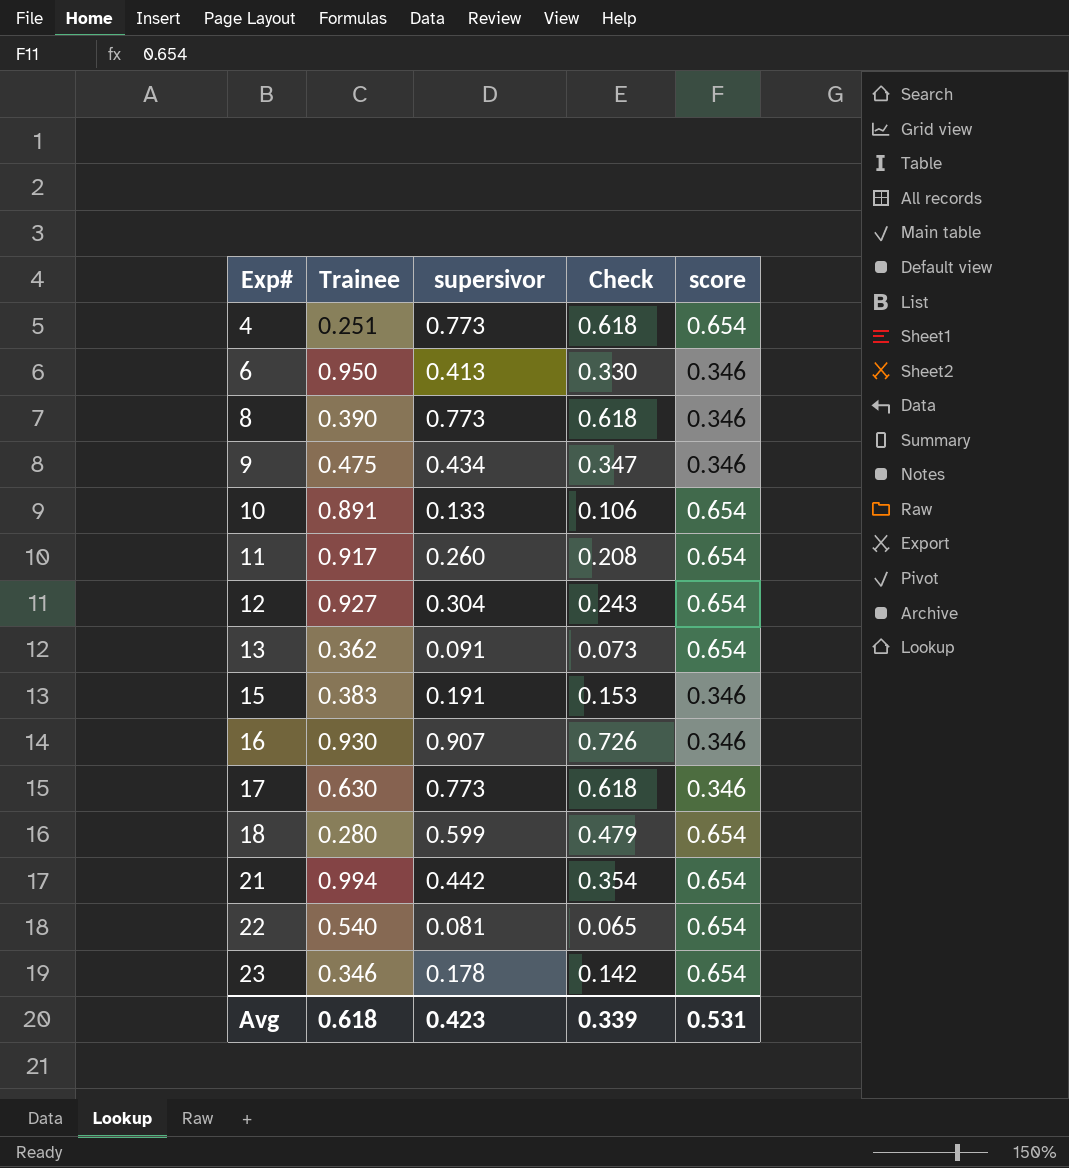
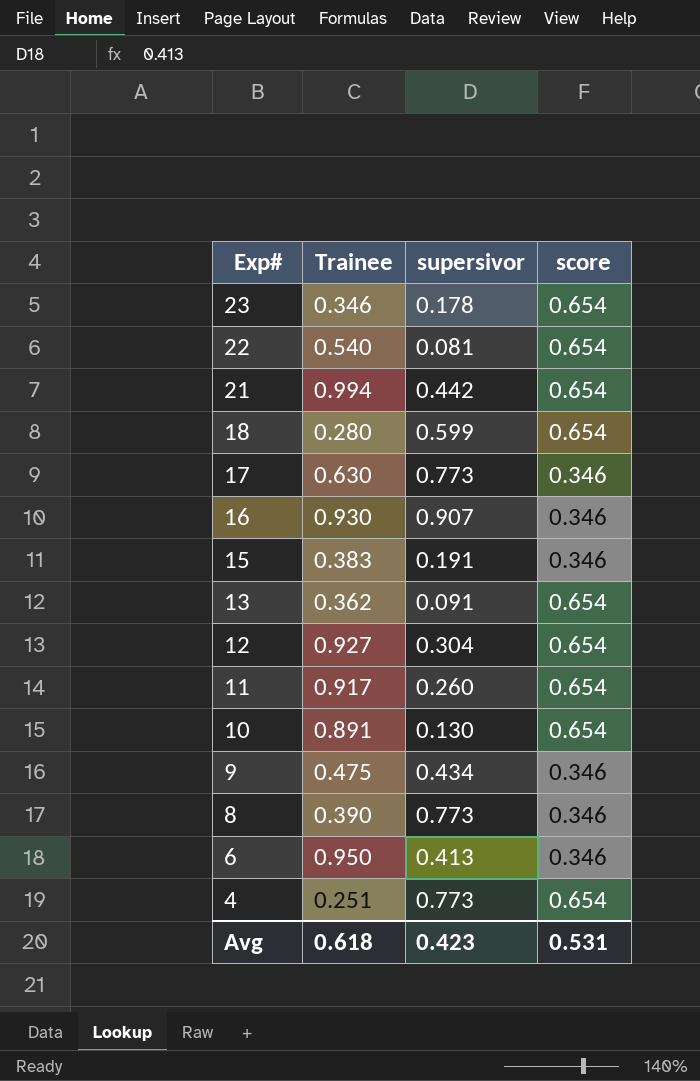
row order: Exp# ascending -> Exp# descending
column Check | formula: [supersivor] * 0.8 -> none
10 | supersivor: 0.133 -> 0.130

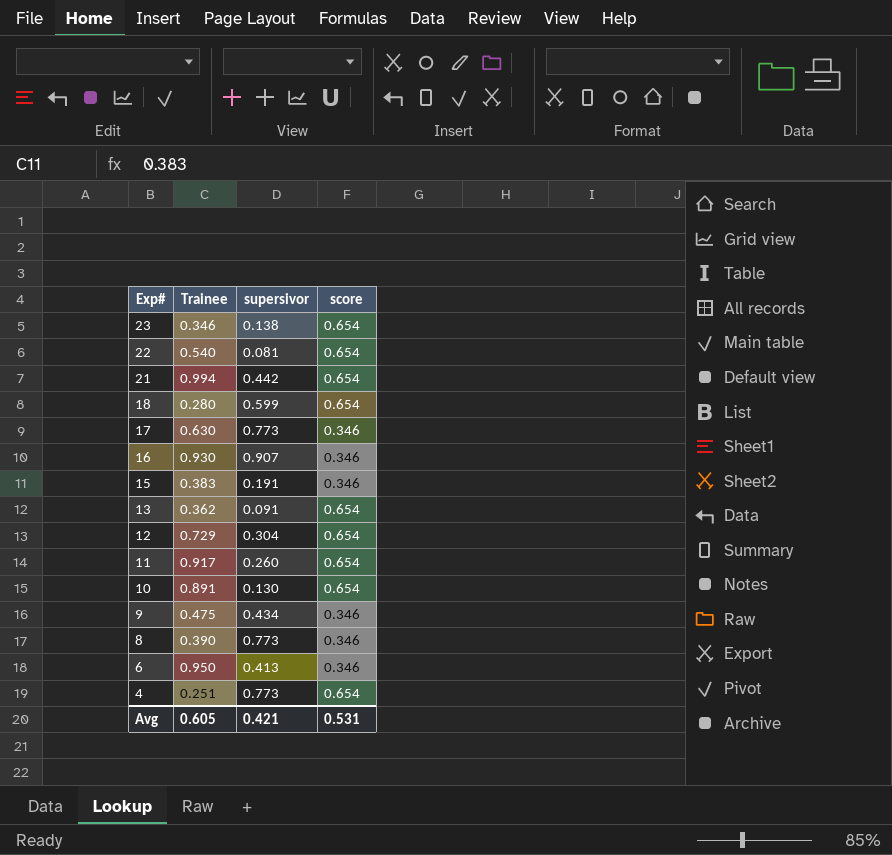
23 | supersivor: 0.178 -> 0.138
12 | Trainee: 0.927 -> 0.729
Avg | Trainee: 0.618 -> 0.605
Avg | supersivor: 0.423 -> 0.421

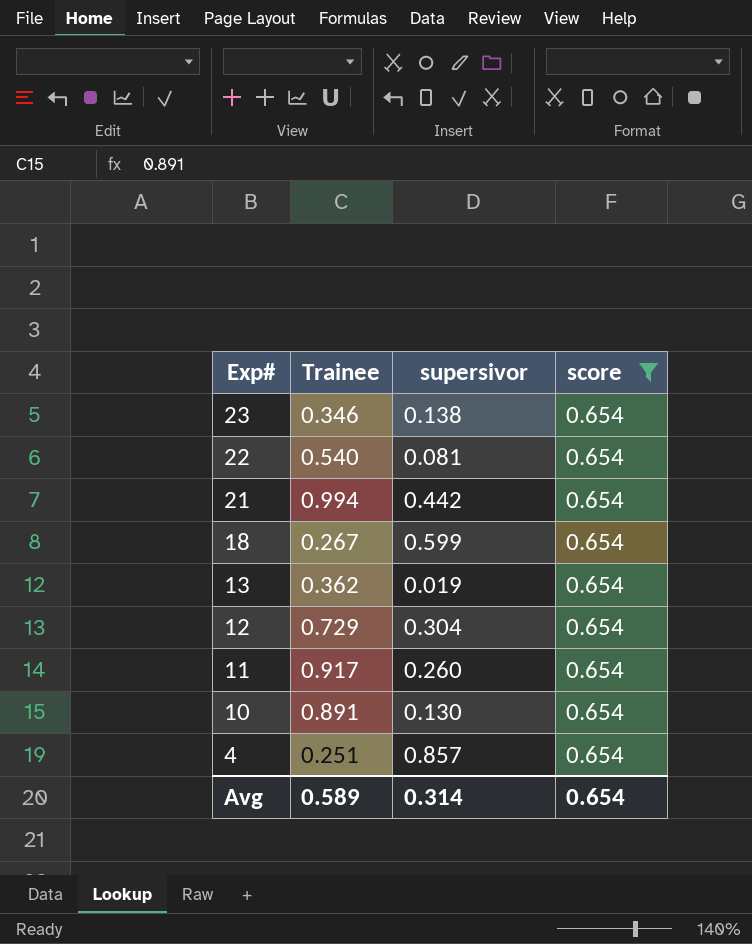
filter: none -> score = 0.654
18 | Trainee: 0.280 -> 0.267
13 | supersivor: 0.091 -> 0.019
4 | supersivor: 0.773 -> 0.857
Avg | Trainee: 0.605 -> 0.589
Avg | supersivor: 0.421 -> 0.314
Avg | score: 0.531 -> 0.654

